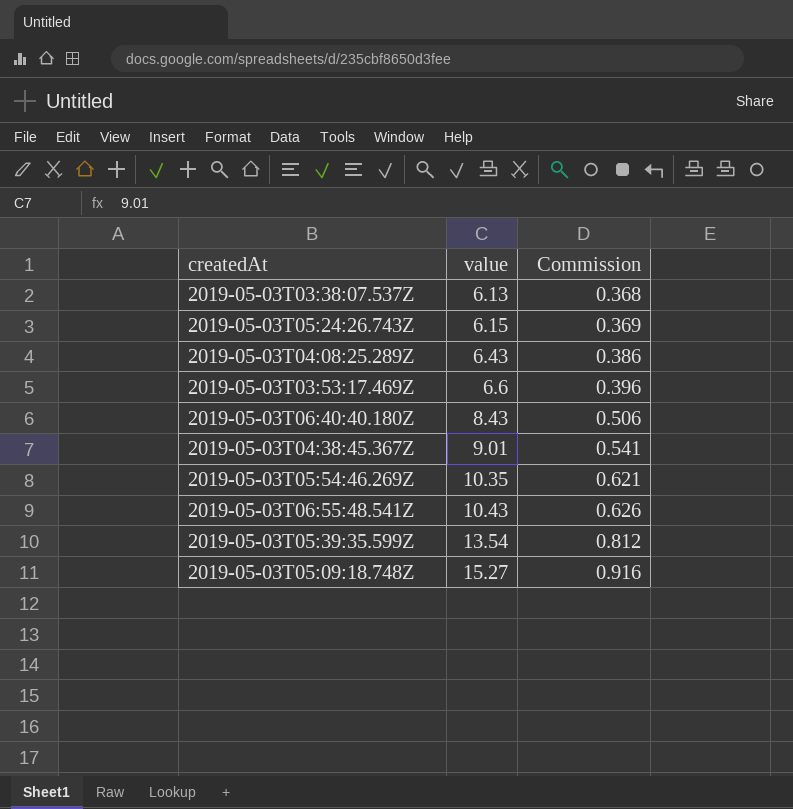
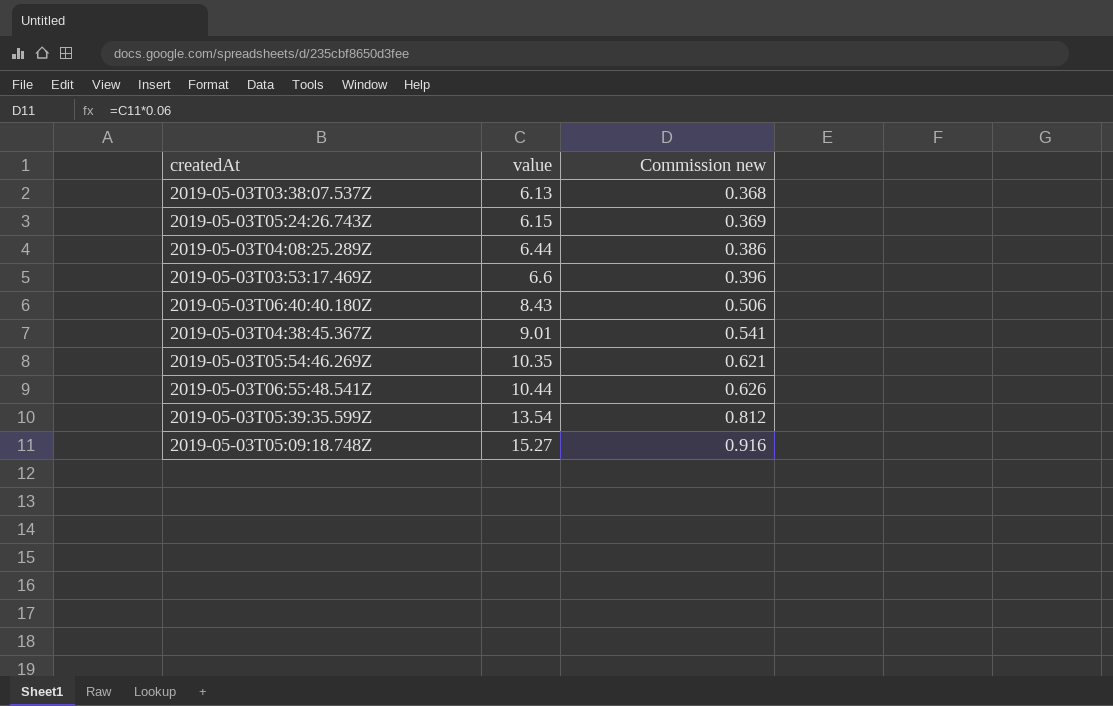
column name: Commission -> Commission new
2019-05-03T04:08:25.289Z | value: 6.43 -> 6.44
2019-05-03T06:55:48.541Z | value: 10.43 -> 10.44

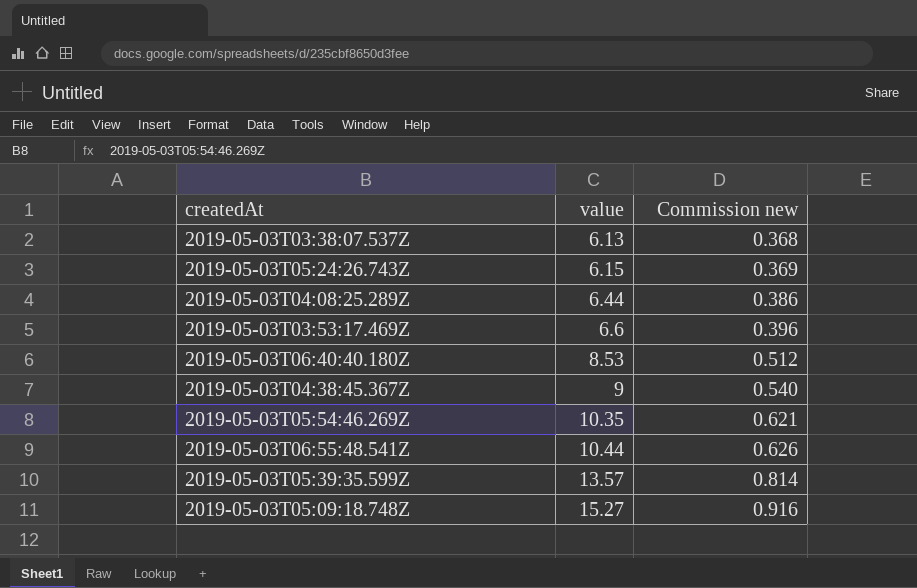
2019-05-03T06:40:40.180Z | value: 8.43 -> 8.53
2019-05-03T06:40:40.180Z | Commission new: 0.506 -> 0.512
2019-05-03T04:38:45.367Z | value: 9.01 -> 9
2019-05-03T04:38:45.367Z | Commission new: 0.541 -> 0.540
2019-05-03T05:39:35.599Z | value: 13.54 -> 13.57
2019-05-03T05:39:35.599Z | Commission new: 0.812 -> 0.814

